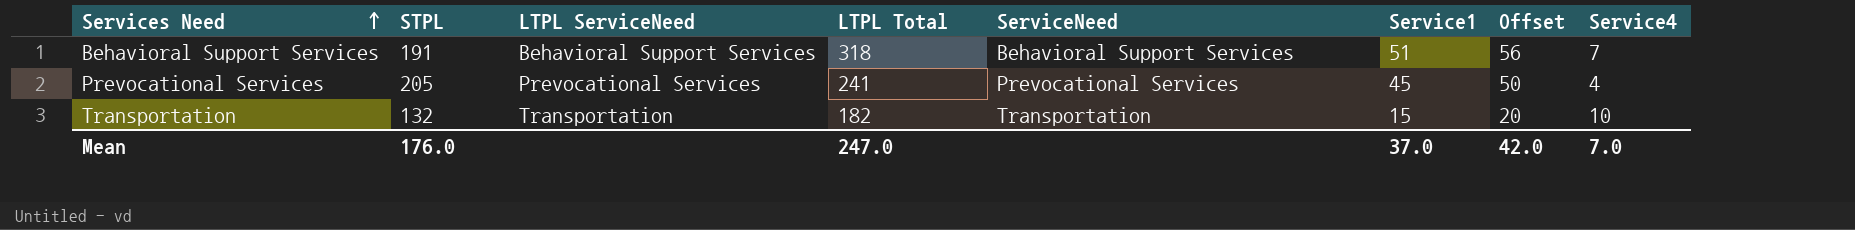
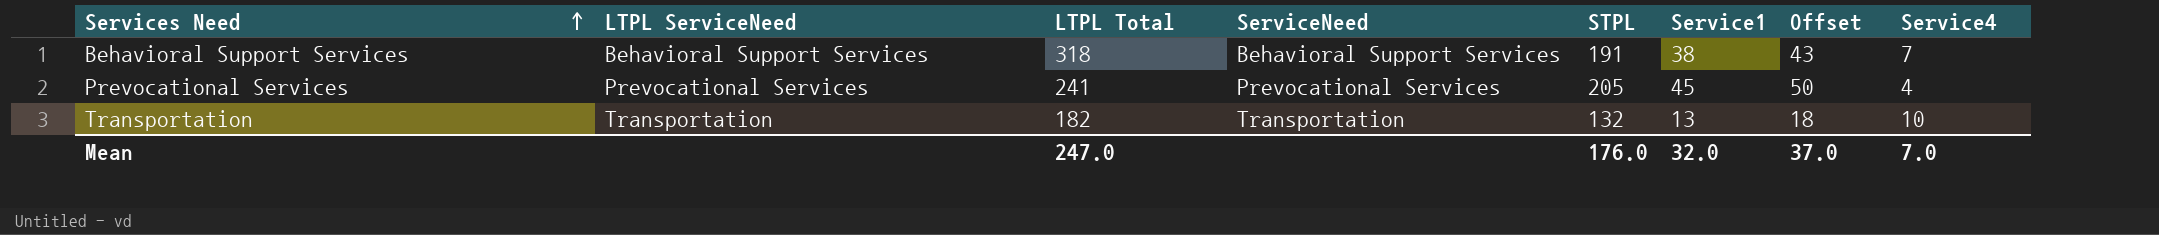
column STPL | position: 2 -> 5
Behavioral Support Services | Service1: 51 -> 38
Behavioral Support Services | Offset: 56 -> 43
Transportation | Service1: 15 -> 13
Transportation | Offset: 20 -> 18
Mean | Service1: 37.0 -> 32.0
Mean | Offset: 42.0 -> 37.0

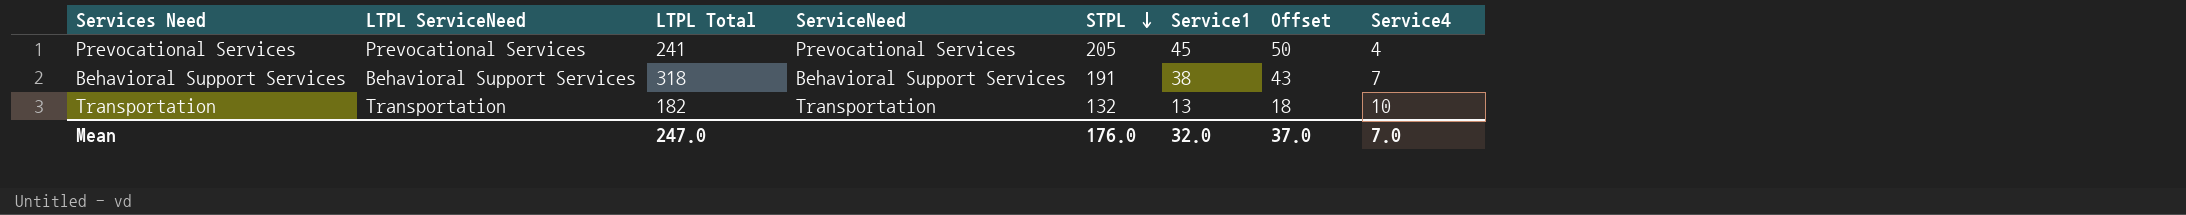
row order: Services Need ascending -> STPL descending

